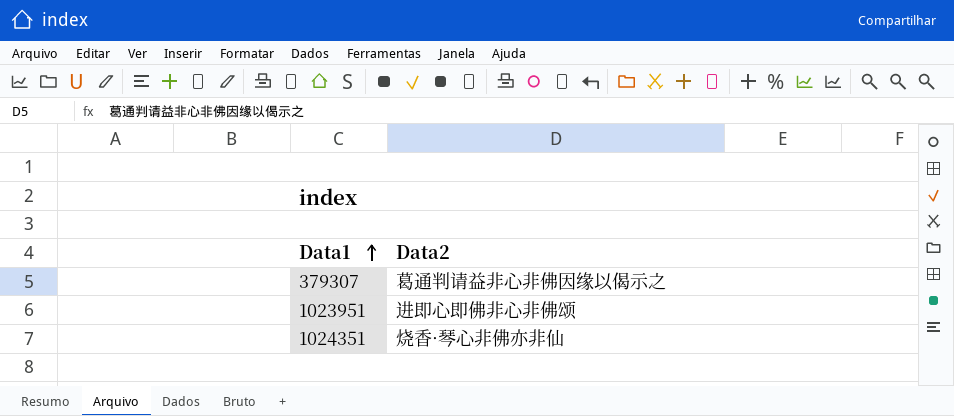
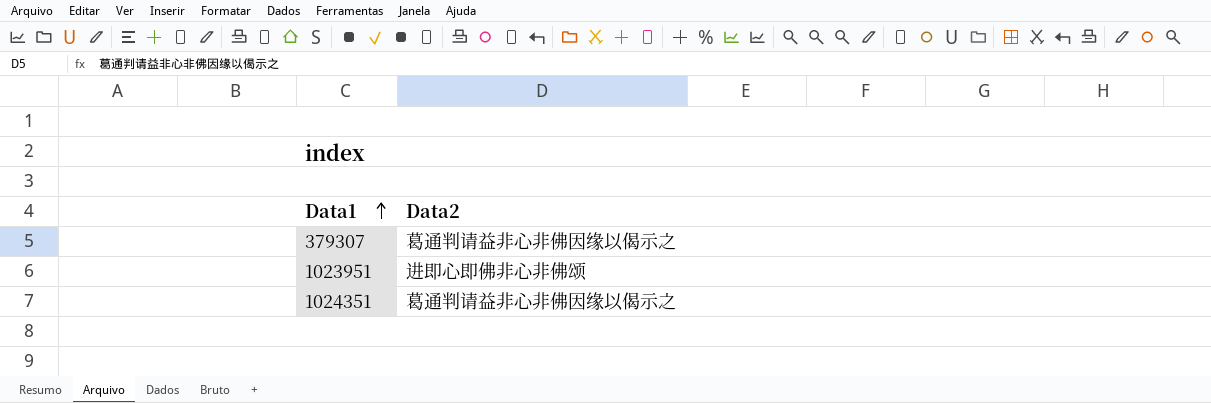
1024351 | Data2: 烧香·琴心非佛亦非仙 -> 葛通判请益非心非佛因缘以偈示之

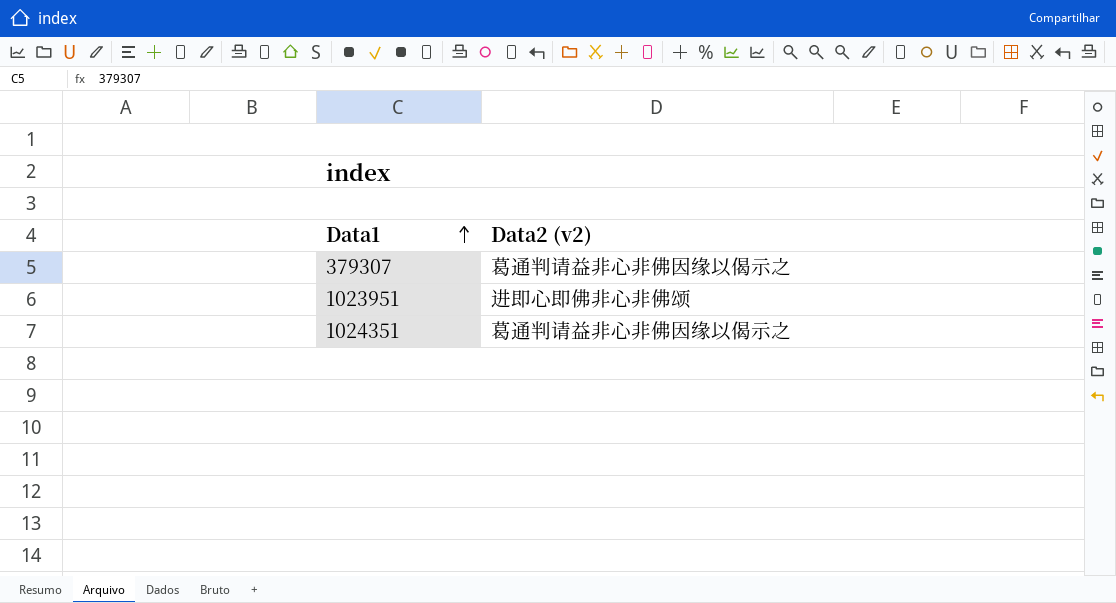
column name: Data2 -> Data2 (v2)

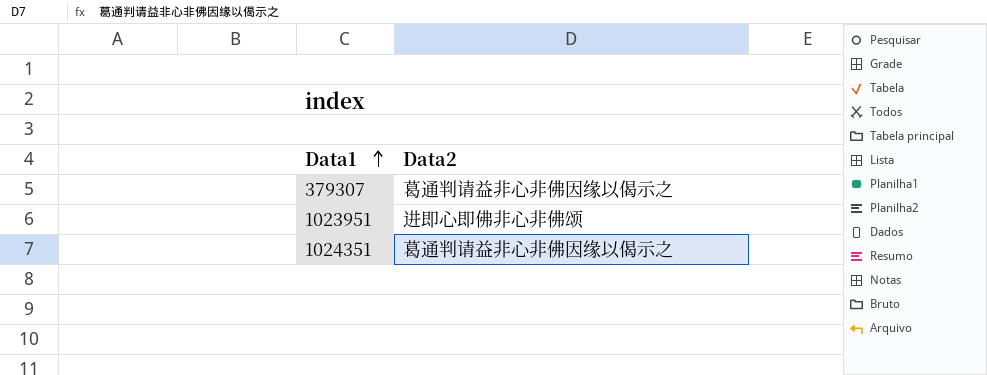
column name: Data2 (v2) -> Data2

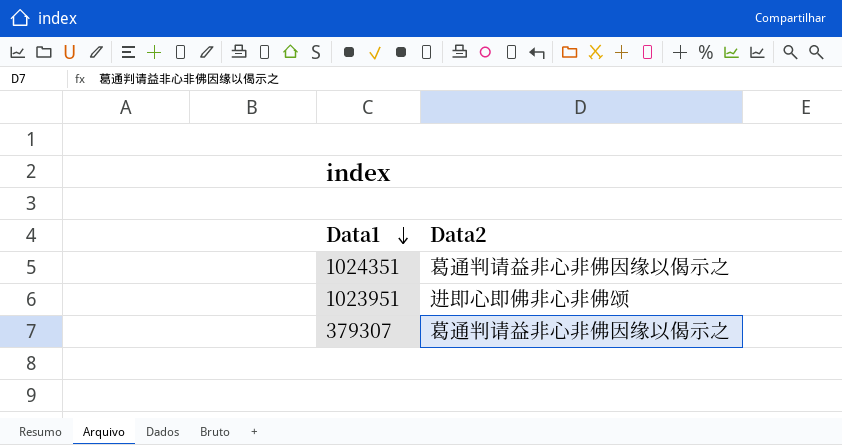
row order: Data1 ascending -> Data1 descending

